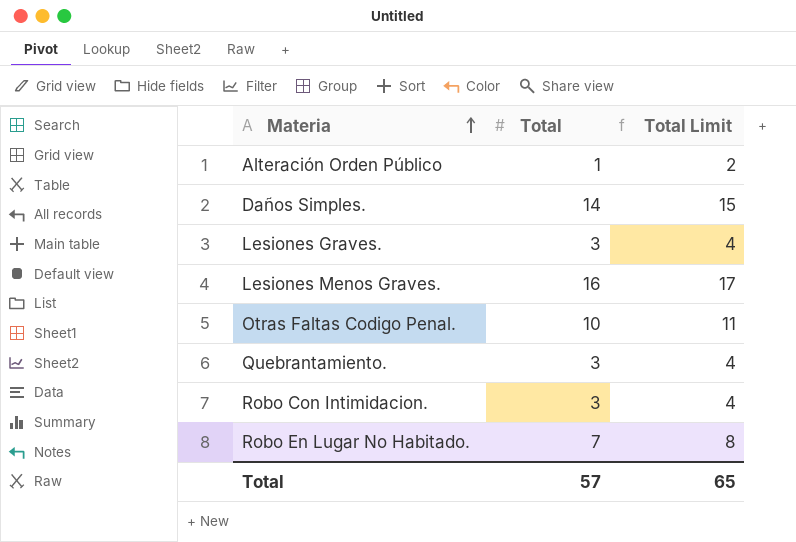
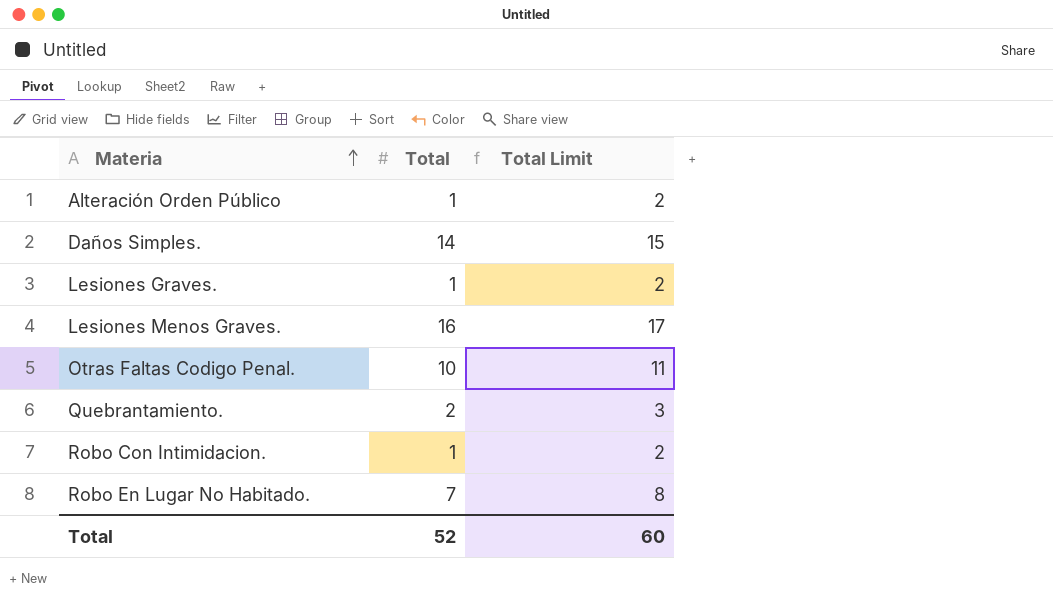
Lesiones Graves. | Total: 3 -> 1
Lesiones Graves. | Total Limit: 4 -> 2
Quebrantamiento. | Total: 3 -> 2
Quebrantamiento. | Total Limit: 4 -> 3
Robo Con Intimidacion. | Total: 3 -> 1
Robo Con Intimidacion. | Total Limit: 4 -> 2
Total | Total: 57 -> 52
Total | Total Limit: 65 -> 60

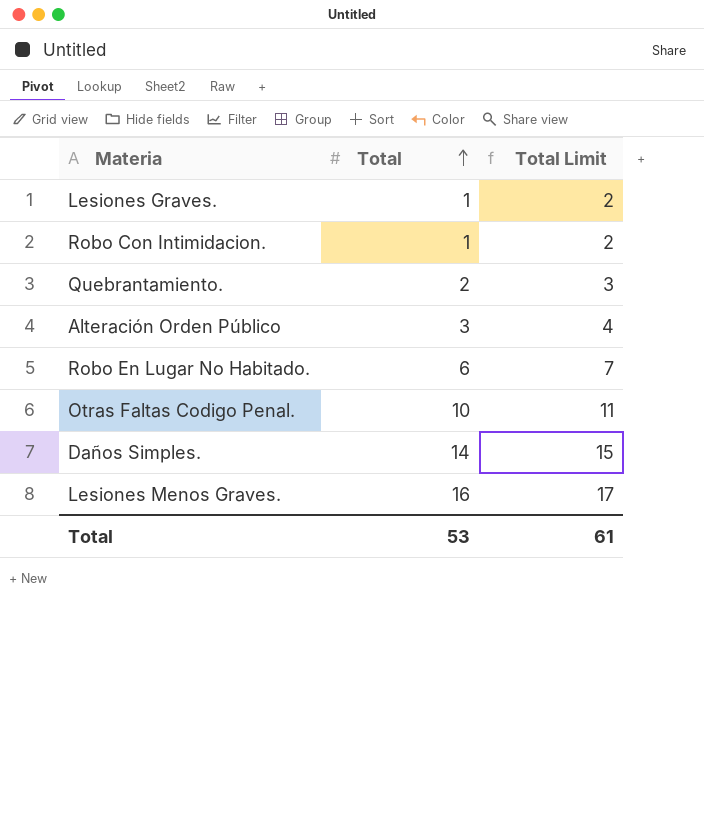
row order: Materia ascending -> Total ascending
Alteración Orden Público | Total: 1 -> 3
Alteración Orden Público | Total Limit: 2 -> 4
Robo En Lugar No Habitado. | Total: 7 -> 6
Robo En Lugar No Habitado. | Total Limit: 8 -> 7
Total | Total: 52 -> 53
Total | Total Limit: 60 -> 61

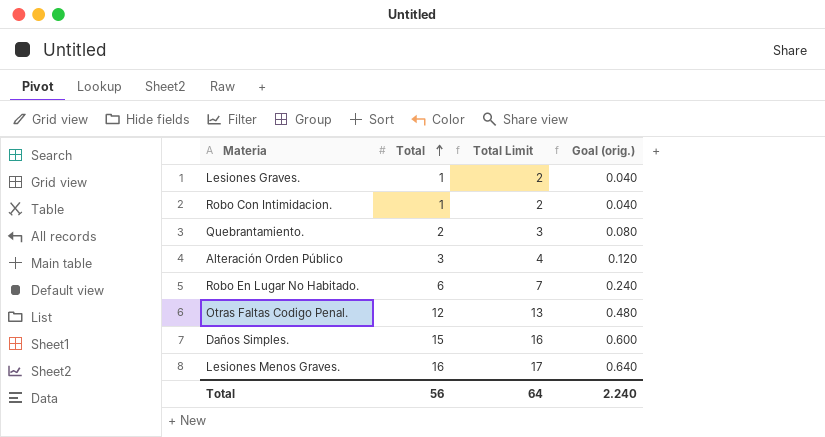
column Goal (orig.) | formula: none -> [Total] * 0.04
Otras Faltas Codigo Penal. | Total: 10 -> 12
Otras Faltas Codigo Penal. | Total Limit: 11 -> 13
Daños Simples. | Total: 14 -> 15
Daños Simples. | Total Limit: 15 -> 16
Total | Total: 53 -> 56
Total | Total Limit: 61 -> 64

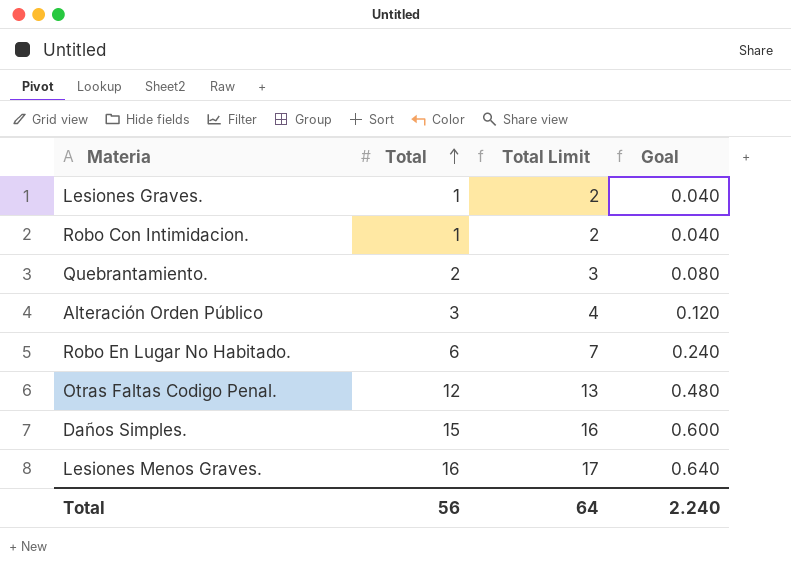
column name: Goal (orig.) -> Goal

